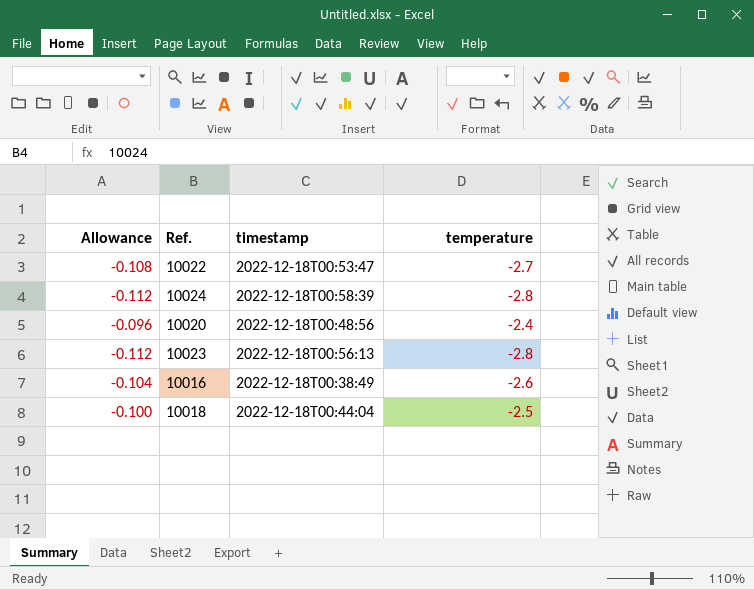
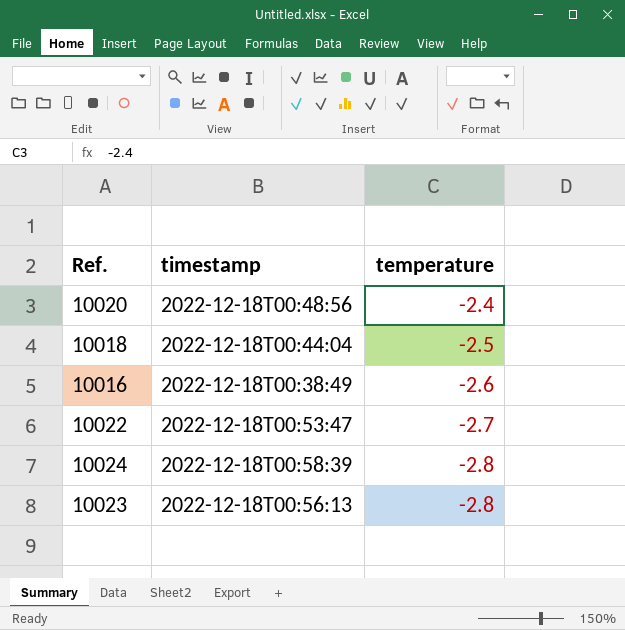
row order: none -> temperature descending
column Allowance | formula: [temperature] * 0.04 -> none

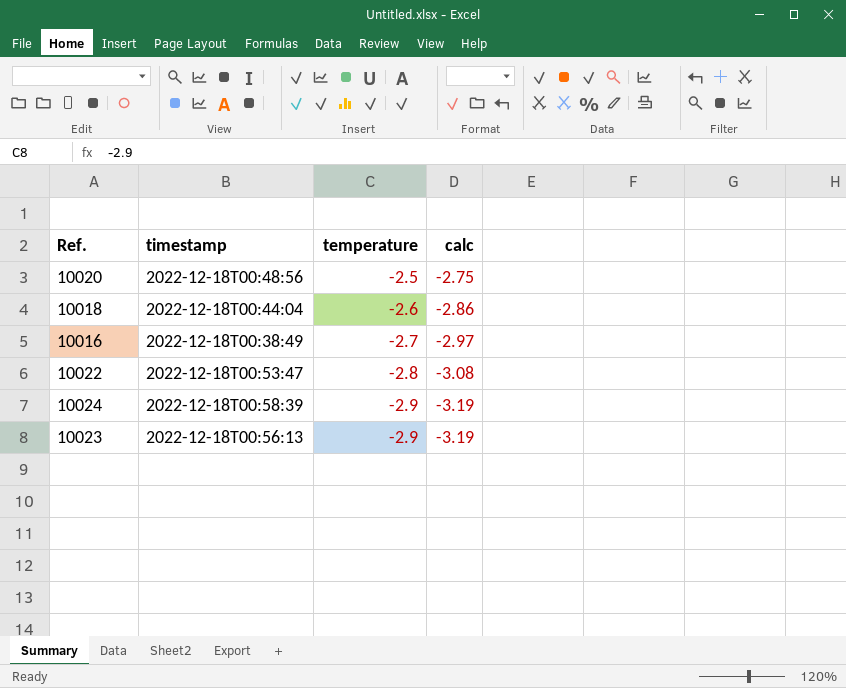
column calc | formula: none -> [temperature] * 1.1
10020 | temperature: -2.4 -> -2.5
10018 | temperature: -2.5 -> -2.6
10016 | temperature: -2.6 -> -2.7
10022 | temperature: -2.7 -> -2.8
10024 | temperature: -2.8 -> -2.9
10023 | temperature: -2.8 -> -2.9

